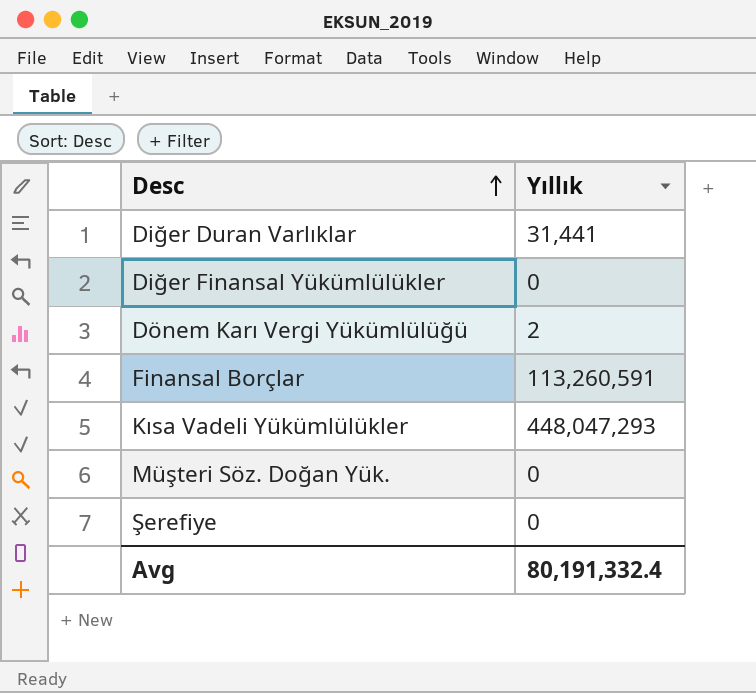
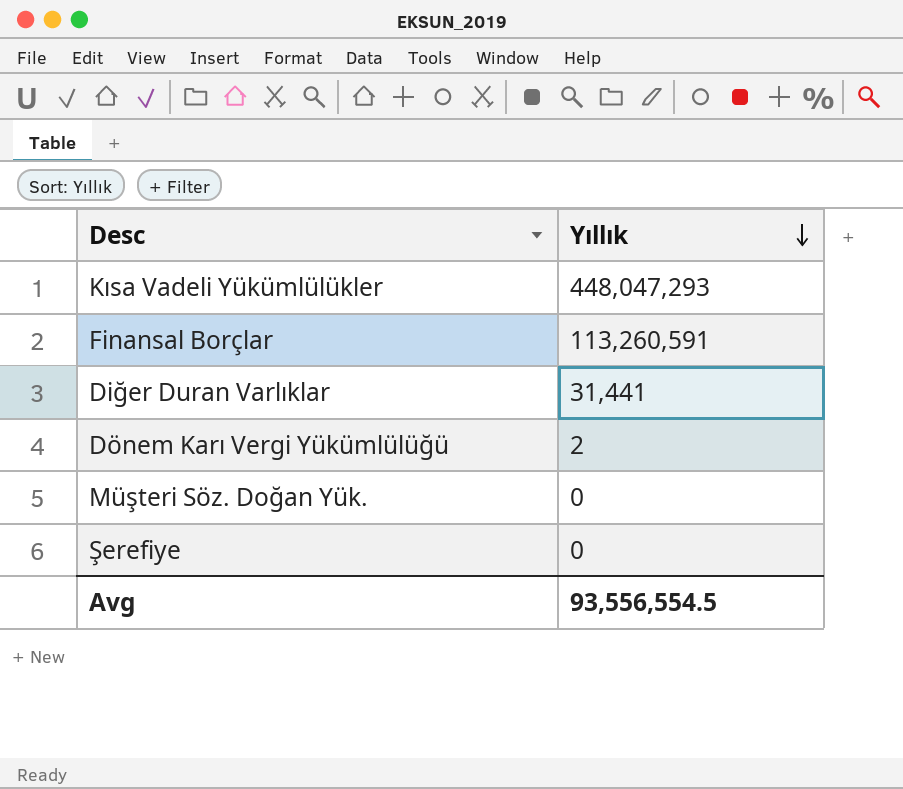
row order: Desc ascending -> Yıllık descending
row Diğer Finansal Yükümlülükler: 0 -> none
Avg | Yıllık: 80,191,332.4 -> 93,556,554.5

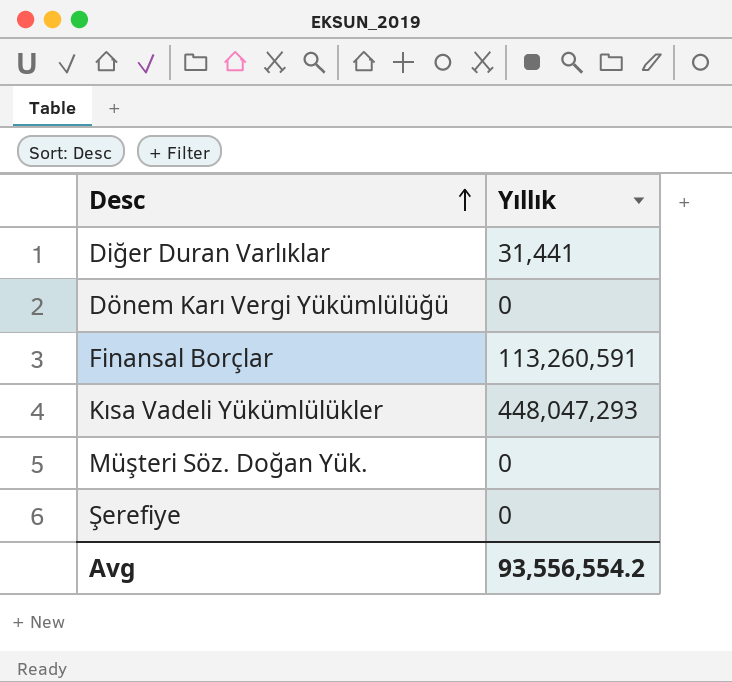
row order: Yıllık descending -> Desc ascending
Dönem Karı Vergi Yükümlülüğü | Yıllık: 2 -> 0
Avg | Yıllık: 93,556,554.5 -> 93,556,554.2

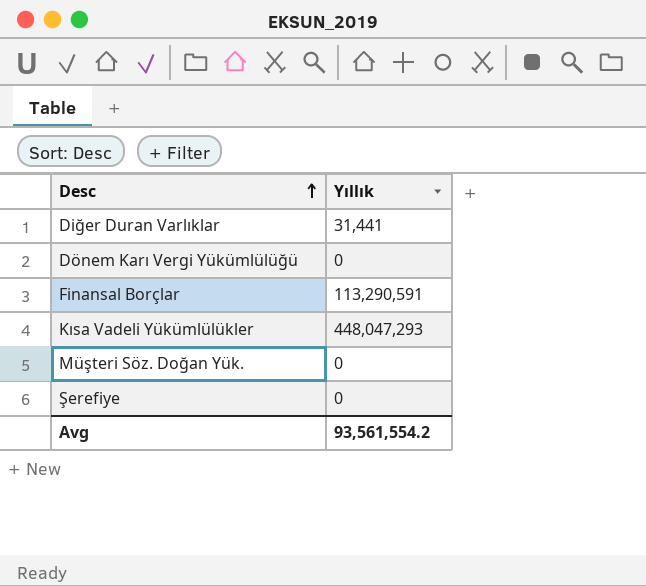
Finansal Borçlar | Yıllık: 113,260,591 -> 113,290,591
Avg | Yıllık: 93,556,554.2 -> 93,561,554.2

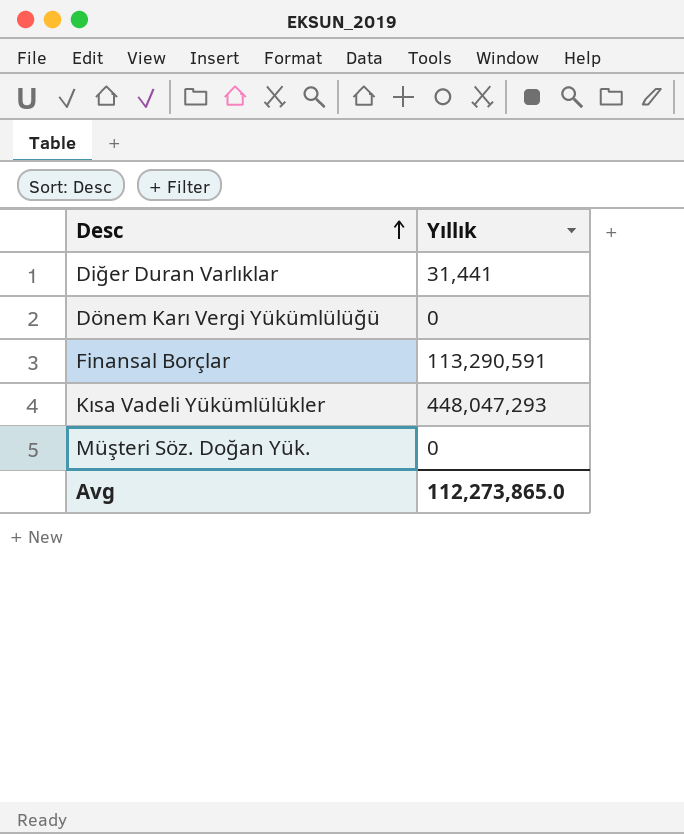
row Şerefiye: 0 -> none
Avg | Yıllık: 93,561,554.2 -> 112,273,865.0

